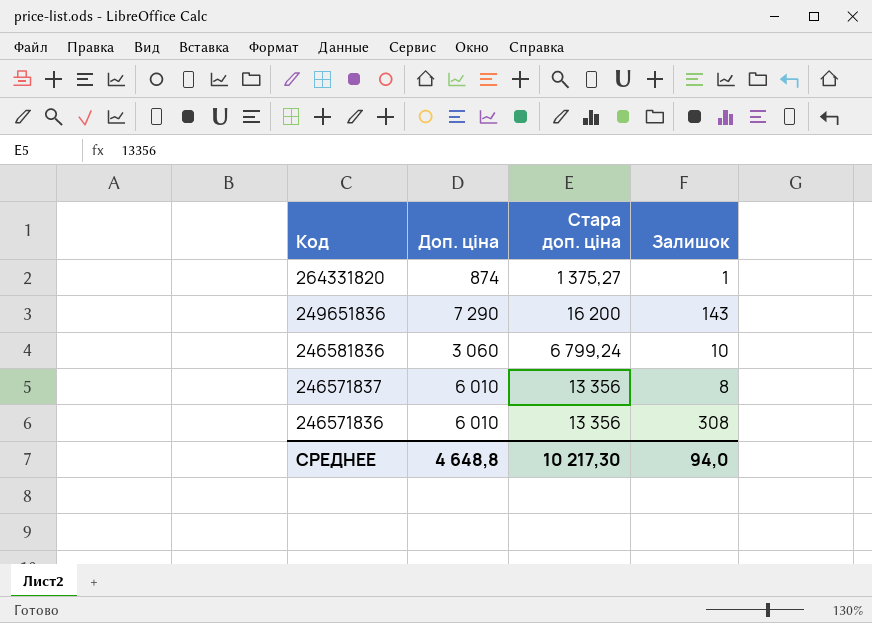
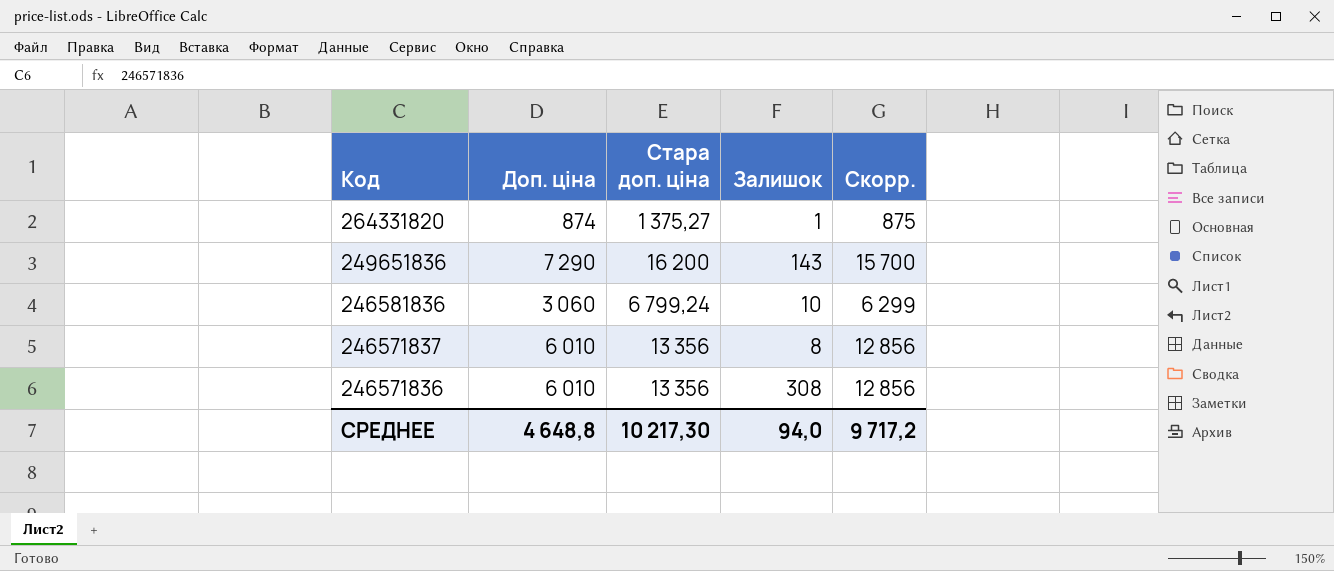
column Скорр. | formula: none -> [Стара доп. ціна] - 500

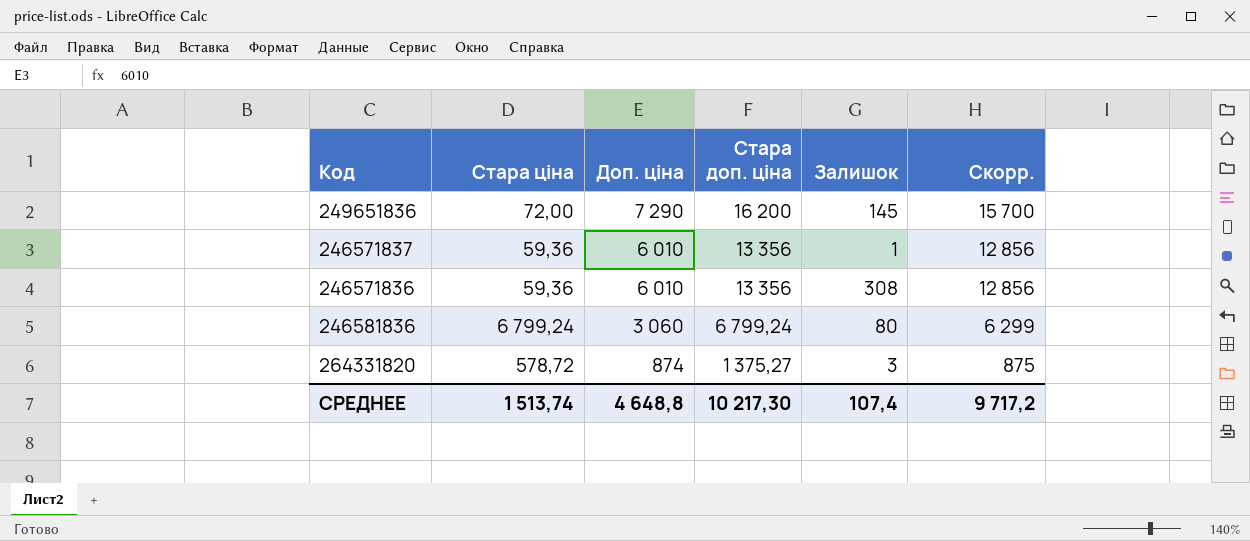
row order: Код descending -> Доп. ціна descending
column Стара ціна | position: none -> 2
249651836 | Залишок: 143 -> 145
246571837 | Залишок: 8 -> 1
246581836 | Залишок: 10 -> 80
264331820 | Залишок: 1 -> 3
СРЕДНЕЕ | Залишок: 94,0 -> 107,4

